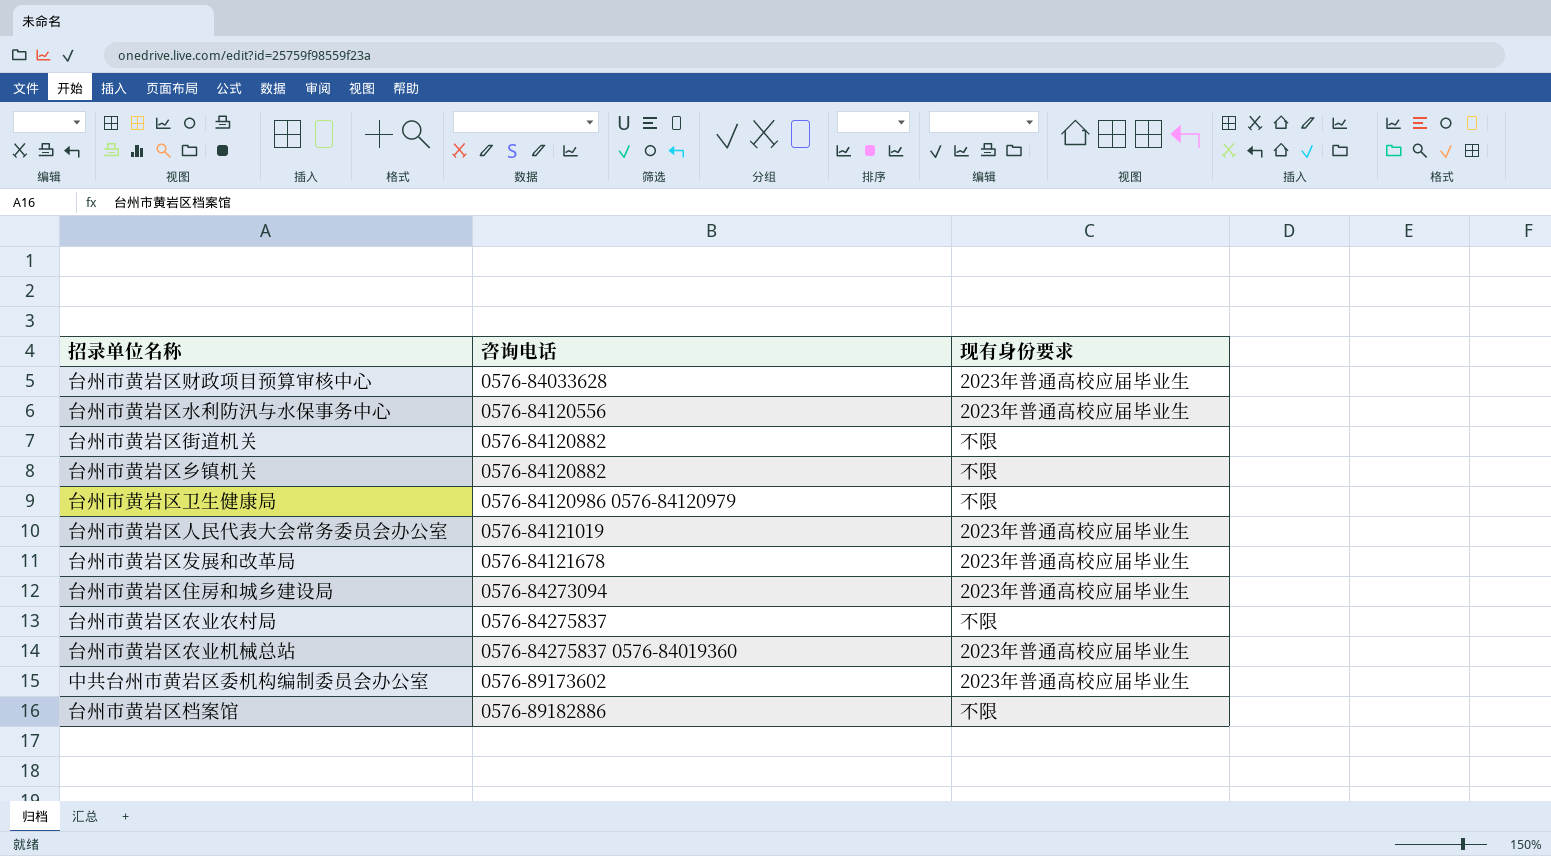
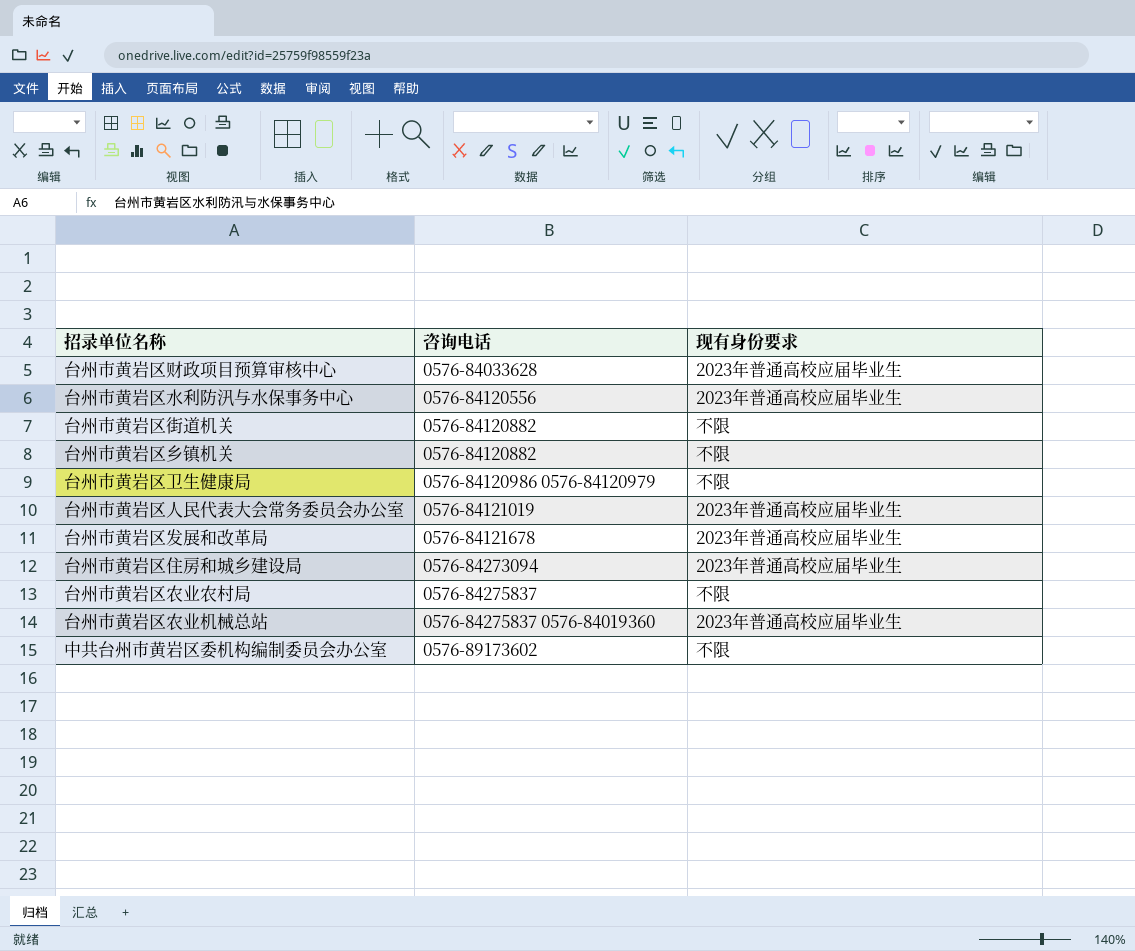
row 台州市黄岩区档案馆: 0576-89182886 | 不限 -> none
中共台州市黄岩区委机构编制委员会办公室 | 现有身份要求: 2023年普通高校应届毕业生 -> 不限

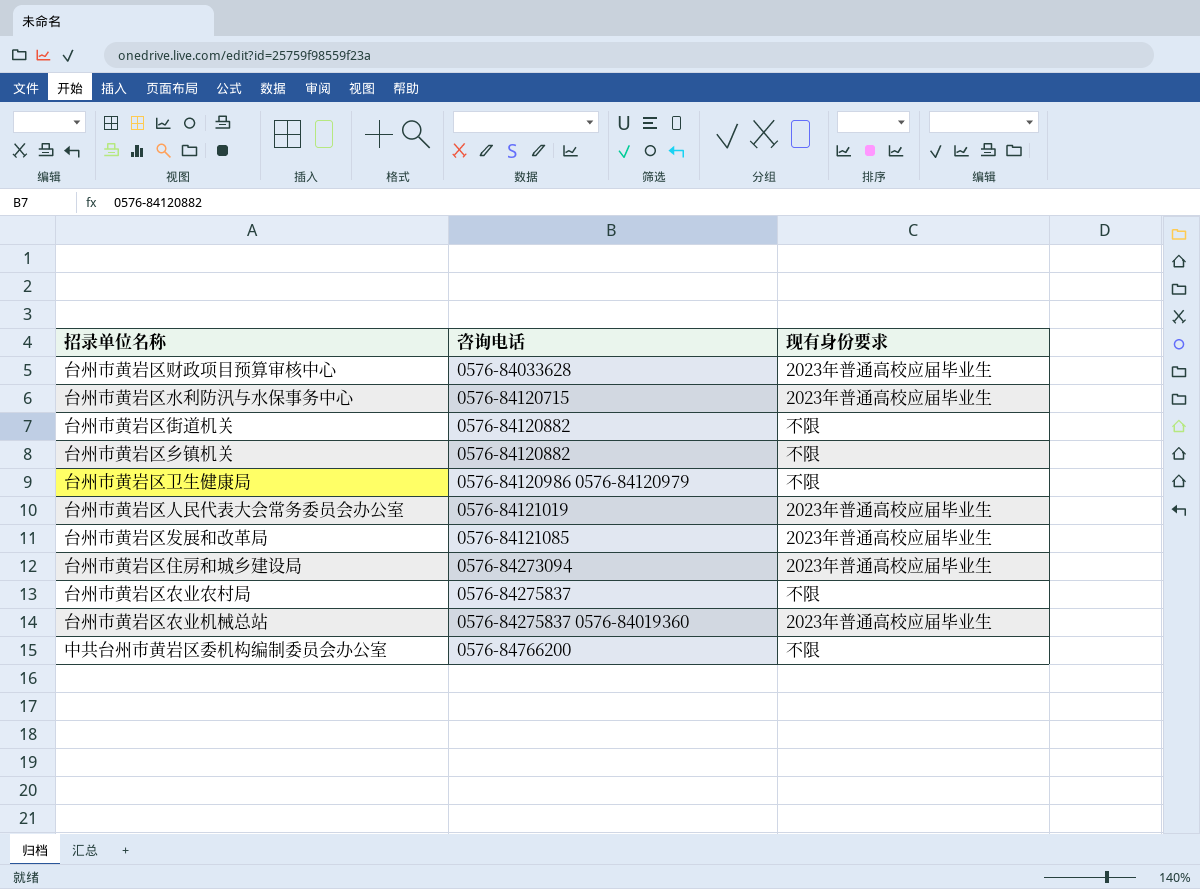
台州市黄岩区水利防汛与水保事务中心 | 咨询电话: 0576-84120556 -> 0576-84120715
台州市黄岩区发展和改革局 | 咨询电话: 0576-84121678 -> 0576-84121085
中共台州市黄岩区委机构编制委员会办公室 | 咨询电话: 0576-89173602 -> 0576-84766200

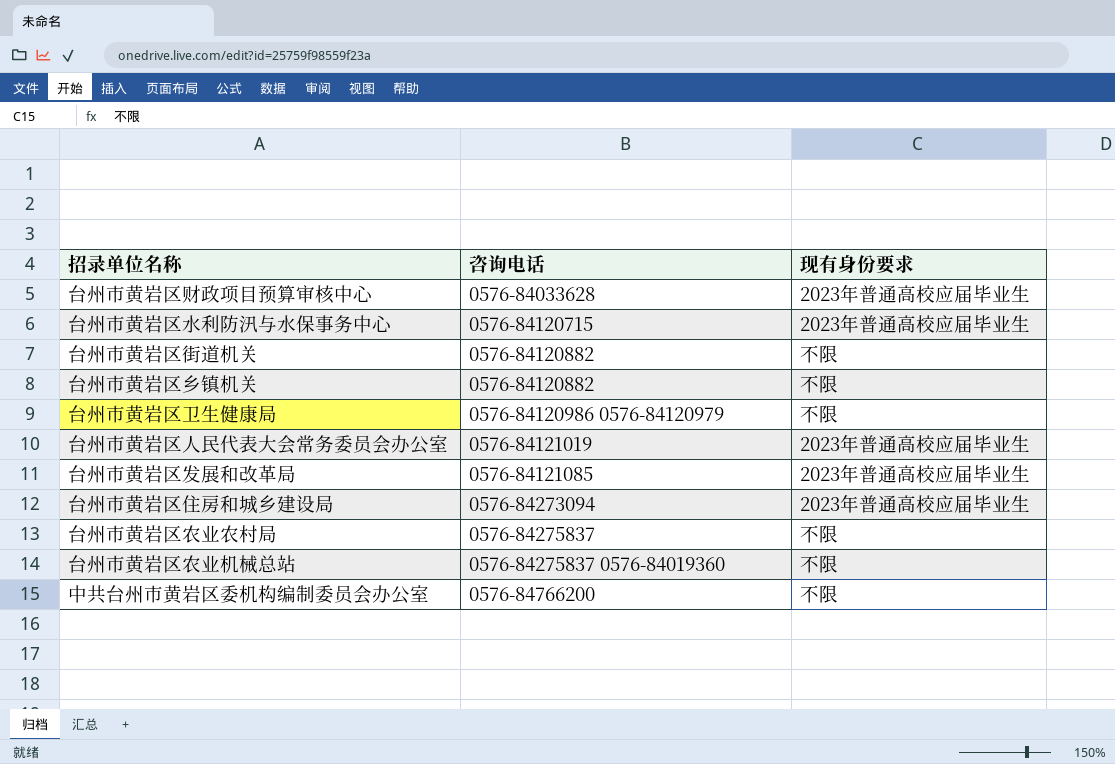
台州市黄岩区农业机械总站 | 现有身份要求: 2023年普通高校应届毕业生 -> 不限

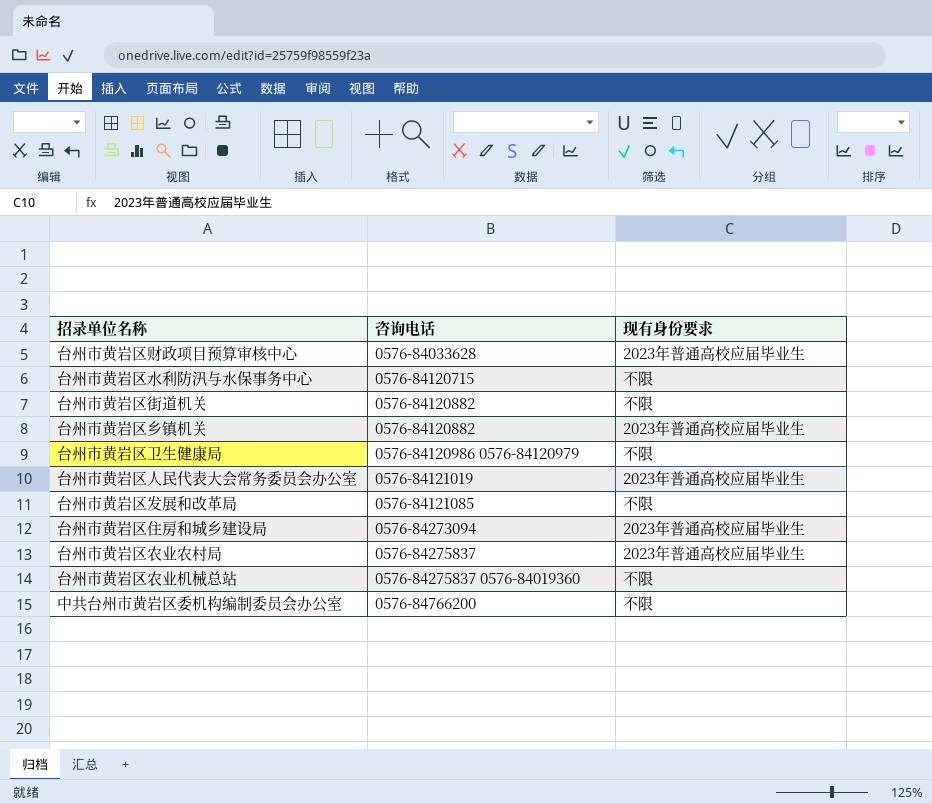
台州市黄岩区水利防汛与水保事务中心 | 现有身份要求: 2023年普通高校应届毕业生 -> 不限
台州市黄岩区乡镇机关 | 现有身份要求: 不限 -> 2023年普通高校应届毕业生
台州市黄岩区发展和改革局 | 现有身份要求: 2023年普通高校应届毕业生 -> 不限
台州市黄岩区农业农村局 | 现有身份要求: 不限 -> 2023年普通高校应届毕业生

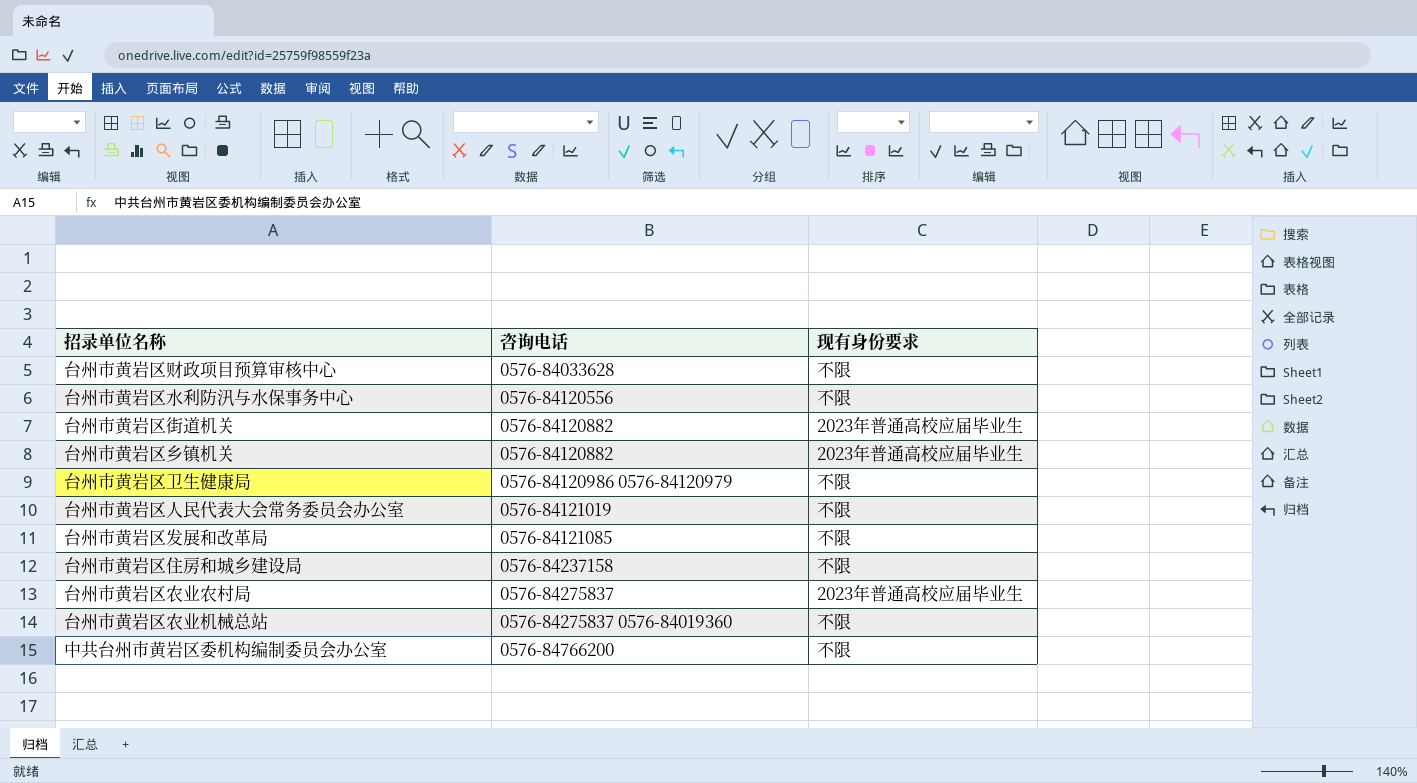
台州市黄岩区财政项目预算审核中心 | 现有身份要求: 2023年普通高校应届毕业生 -> 不限
台州市黄岩区水利防汛与水保事务中心 | 咨询电话: 0576-84120715 -> 0576-84120556
台州市黄岩区街道机关 | 现有身份要求: 不限 -> 2023年普通高校应届毕业生
台州市黄岩区人民代表大会常务委员会办公室 | 现有身份要求: 2023年普通高校应届毕业生 -> 不限
台州市黄岩区住房和城乡建设局 | 咨询电话: 0576-84273094 -> 0576-84237158
台州市黄岩区住房和城乡建设局 | 现有身份要求: 2023年普通高校应届毕业生 -> 不限

